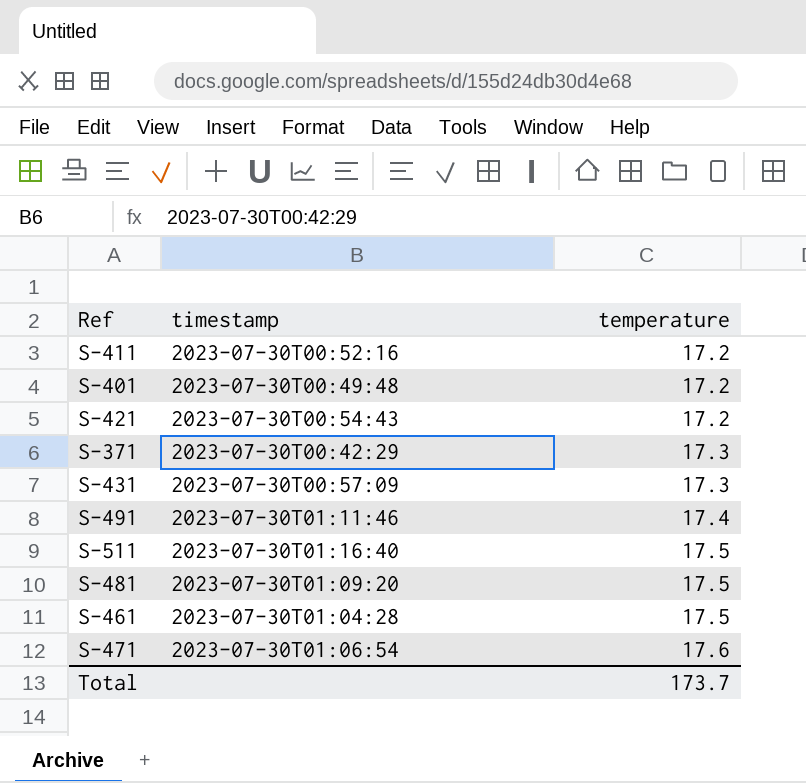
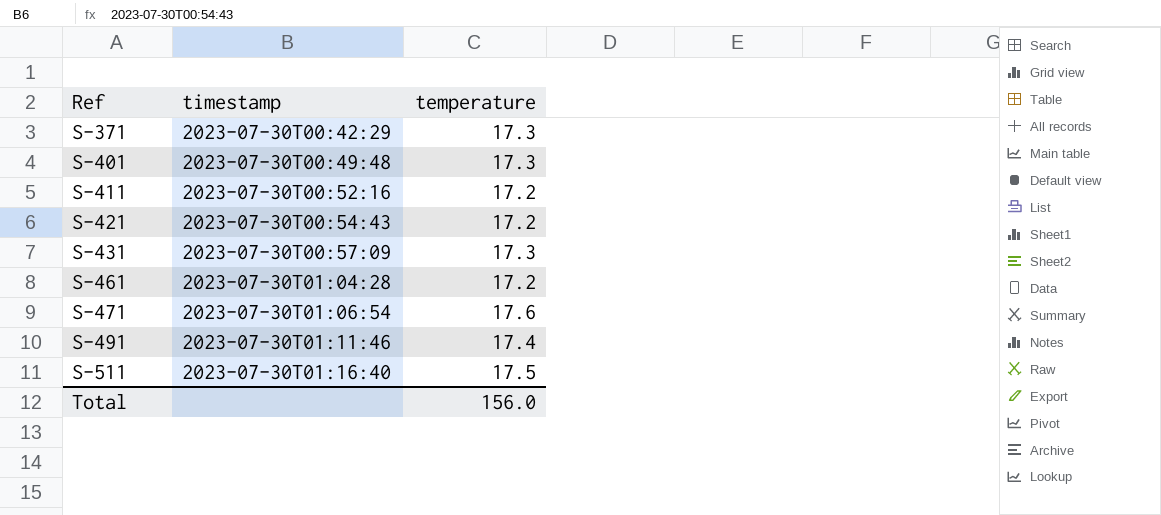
row order: temperature ascending -> Ref ascending
row S-481: 2023-07-30T01:09:20 | 17.5 -> none
S-401 | temperature: 17.2 -> 17.3
S-461 | temperature: 17.5 -> 17.2
Total | temperature: 173.7 -> 156.0

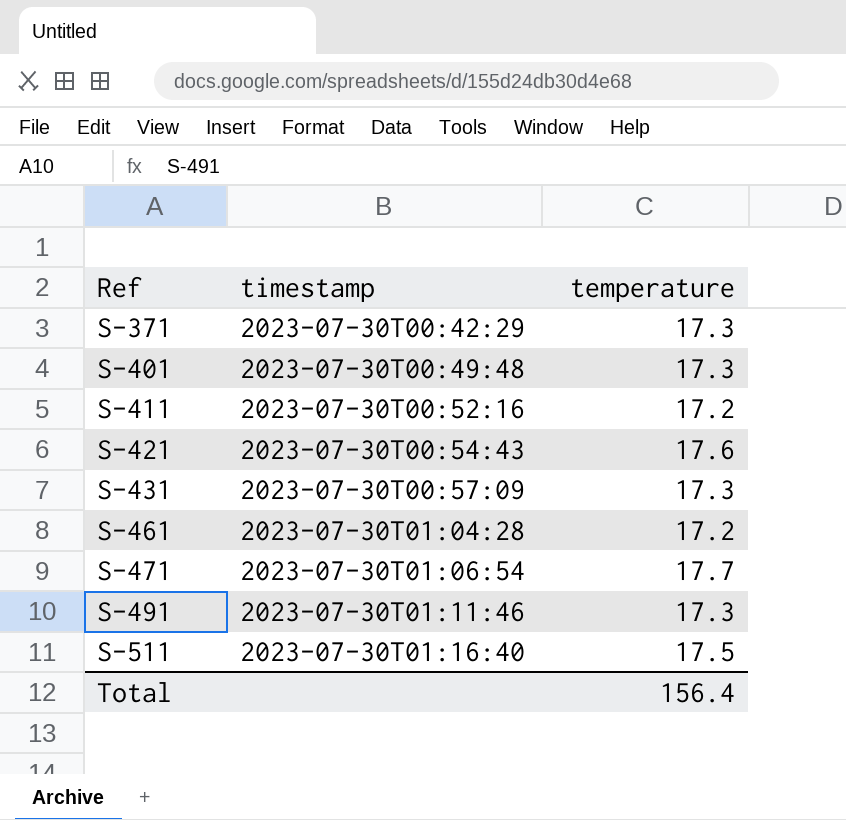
S-421 | temperature: 17.2 -> 17.6
S-471 | temperature: 17.6 -> 17.7
S-491 | temperature: 17.4 -> 17.3
Total | temperature: 156.0 -> 156.4

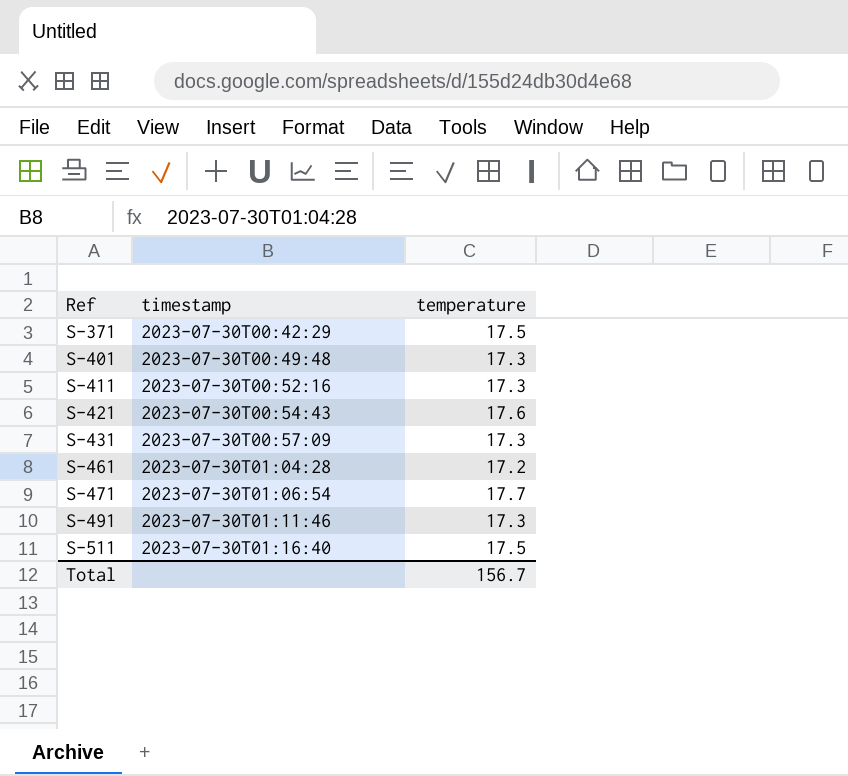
S-371 | temperature: 17.3 -> 17.5
S-411 | temperature: 17.2 -> 17.3
Total | temperature: 156.4 -> 156.7

